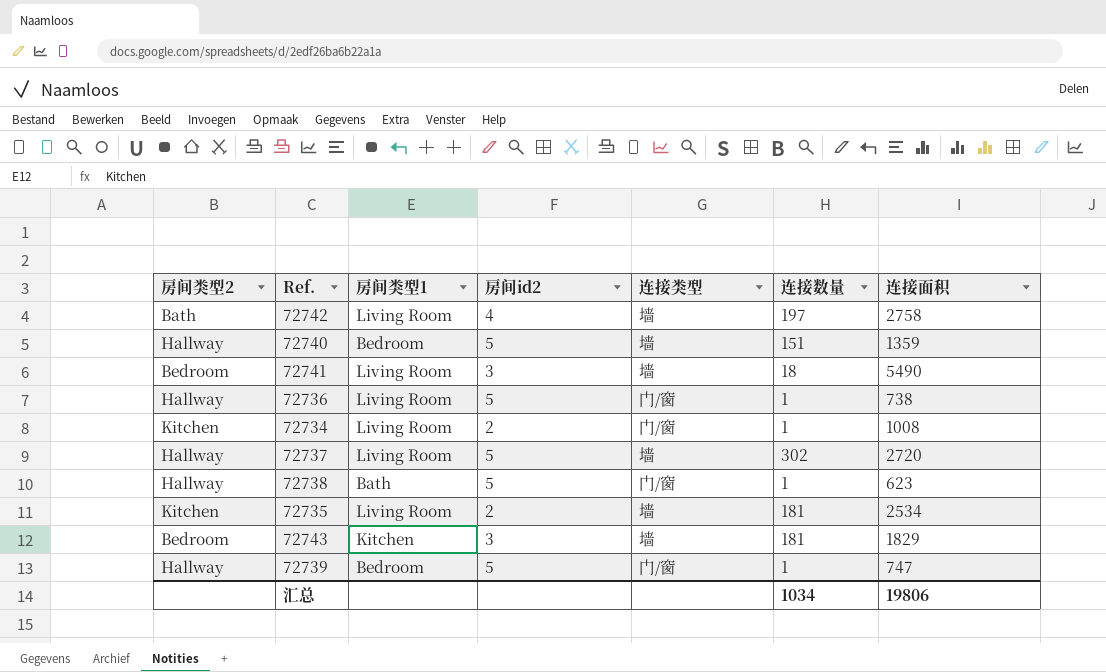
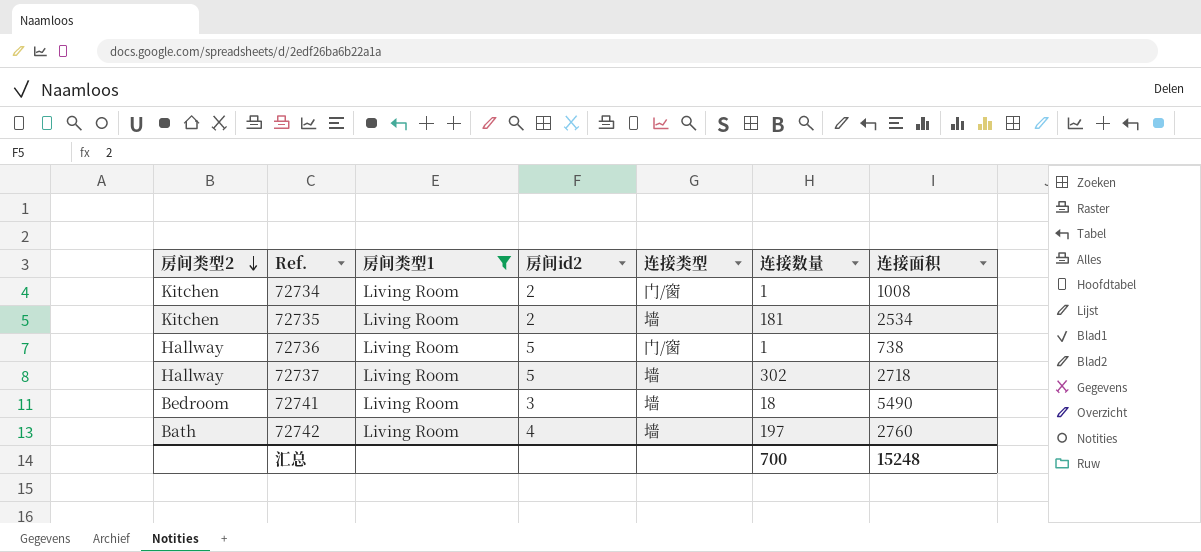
filter: none -> 房间类型1 = Living Room
row order: none -> 房间类型2 descending
72737 | 连接面积: 2720 -> 2718
72742 | 连接面积: 2758 -> 2760
汇总 | 连接数量: 1034 -> 700
汇总 | 连接面积: 19806 -> 15248

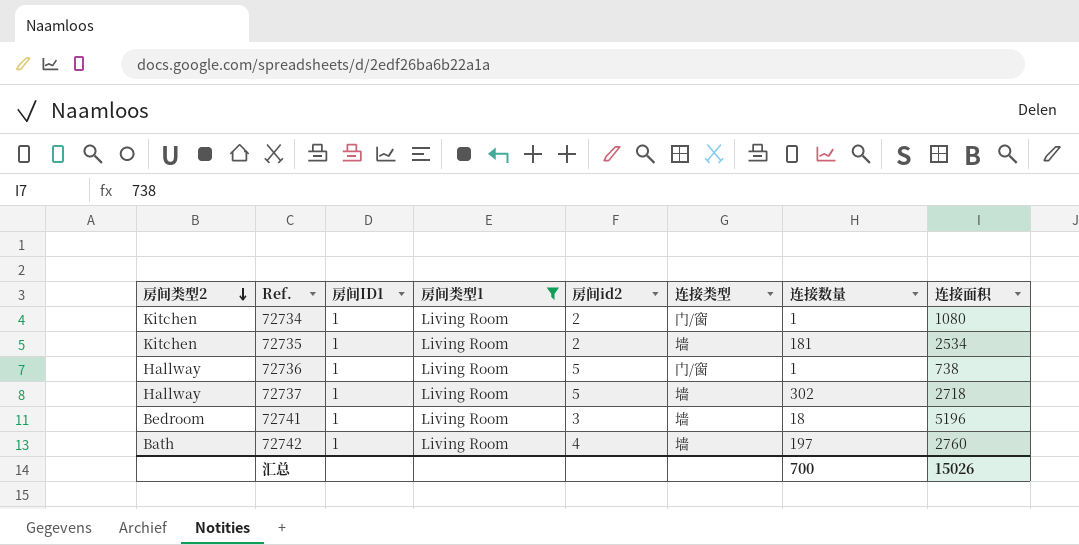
column 房间ID1 | position: none -> 3
72734 | 连接面积: 1008 -> 1080
72741 | 连接面积: 5490 -> 5196
汇总 | 连接面积: 15248 -> 15026

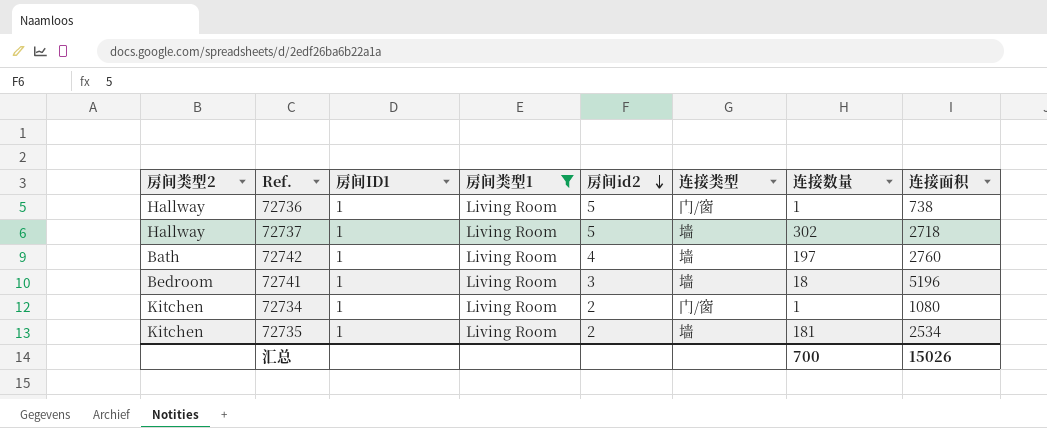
row order: 房间类型2 descending -> 房间id2 descending

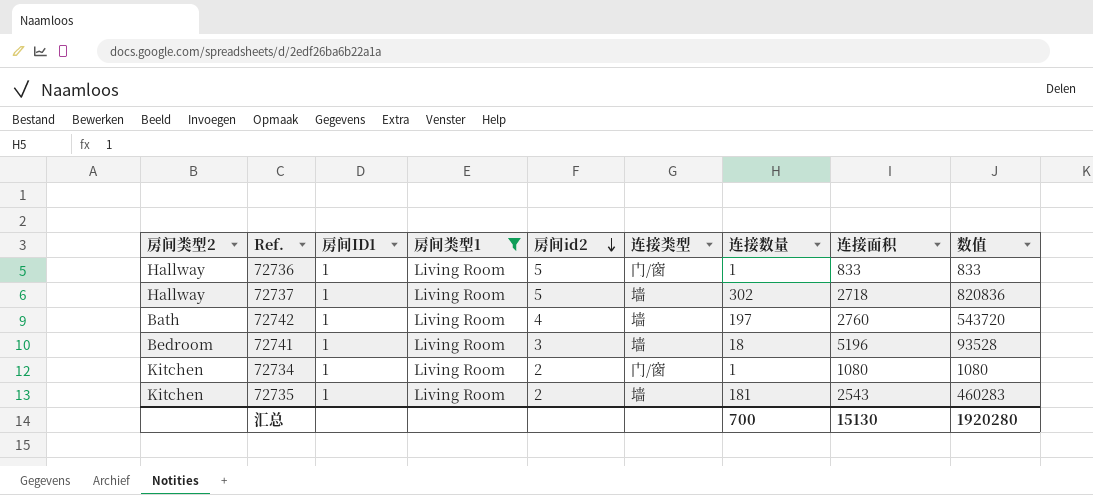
column 数值 | formula: none -> [连接数量] * [连接面积]
72736 | 连接面积: 738 -> 833
72735 | 连接面积: 2534 -> 2543
汇总 | 连接面积: 15026 -> 15130

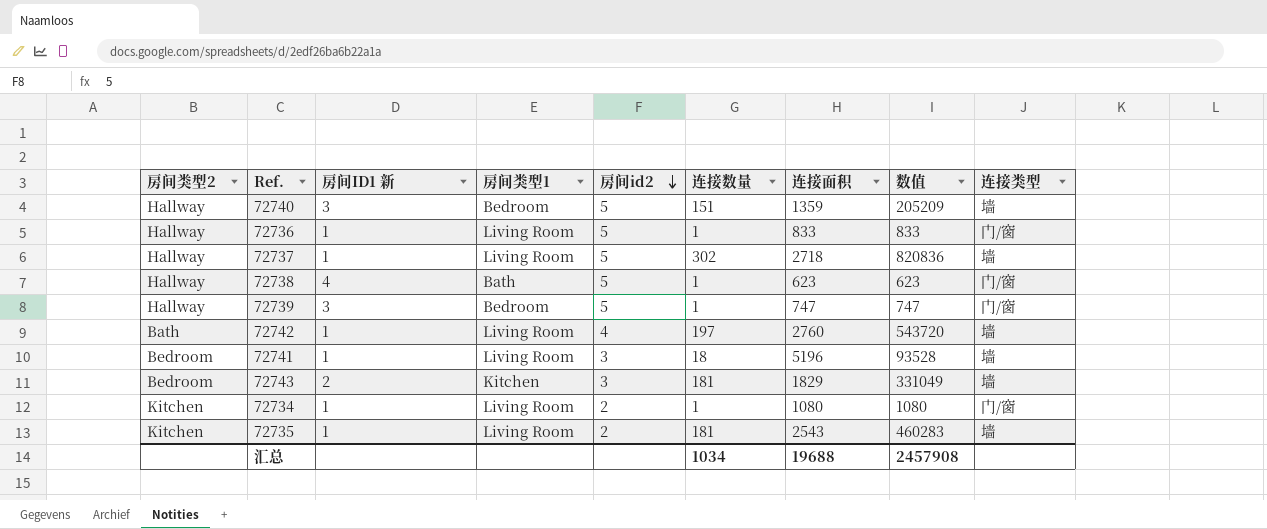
filter: 房间类型1 = Living Room -> none
column name: 房间ID1 -> 房间ID1 新
column 连接类型 | position: 6 -> 9
汇总 | 连接数量: 700 -> 1034
汇总 | 连接面积: 15130 -> 19688
汇总 | 数值: 1920280 -> 2457908

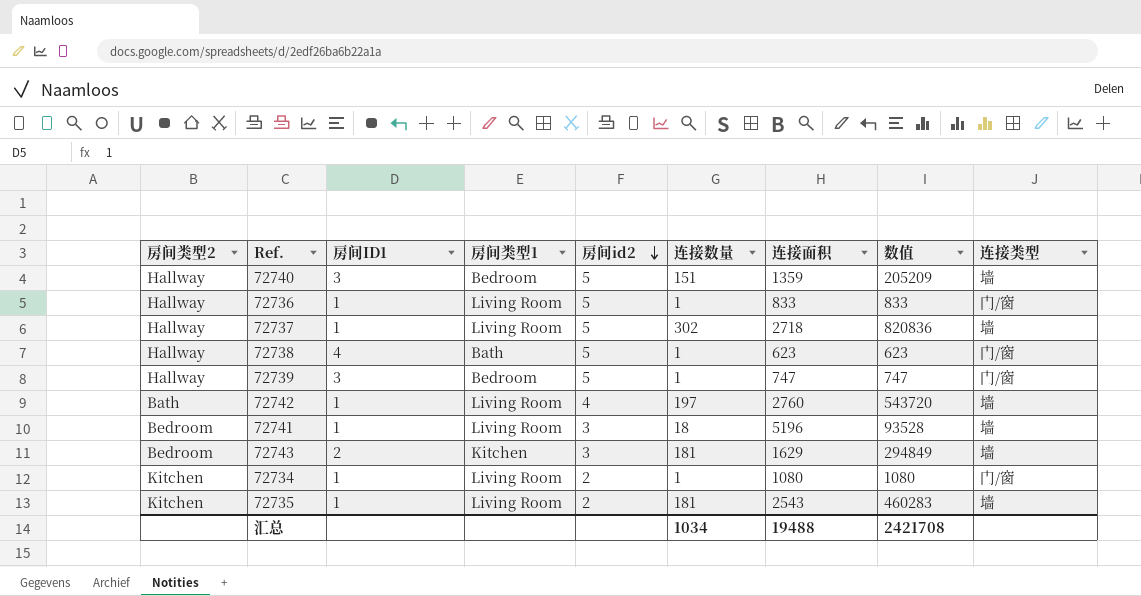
column name: 房间ID1 新 -> 房间ID1
72743 | 连接面积: 1829 -> 1629
72743 | 数值: 331049 -> 294849
汇总 | 连接面积: 19688 -> 19488
汇总 | 数值: 2457908 -> 2421708

